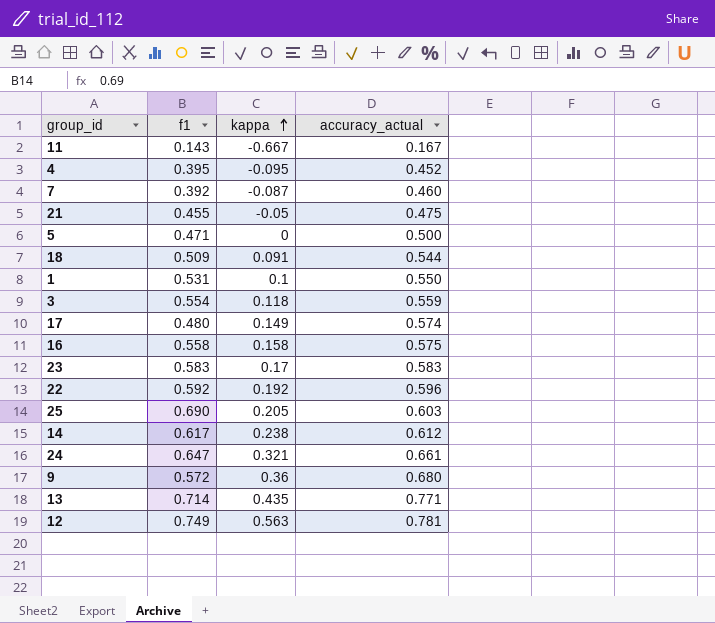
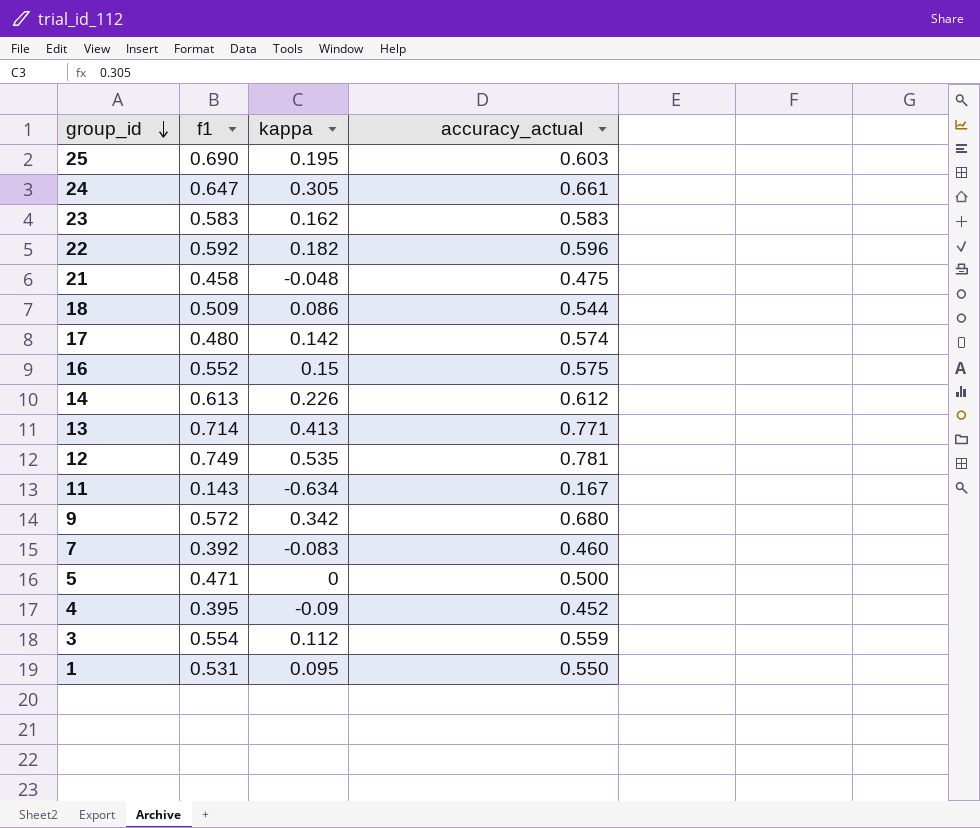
row order: kappa ascending -> group_id descending
25 | kappa: 0.205 -> 0.195
24 | kappa: 0.321 -> 0.305
23 | kappa: 0.17 -> 0.162
22 | kappa: 0.192 -> 0.182
21 | f1: 0.455 -> 0.458
21 | kappa: -0.05 -> -0.048
18 | kappa: 0.091 -> 0.086
17 | kappa: 0.149 -> 0.142
16 | f1: 0.558 -> 0.552
16 | kappa: 0.158 -> 0.15
14 | f1: 0.617 -> 0.613
14 | kappa: 0.238 -> 0.226
13 | kappa: 0.435 -> 0.413
12 | kappa: 0.563 -> 0.535
11 | kappa: -0.667 -> -0.634
9 | kappa: 0.36 -> 0.342
7 | kappa: -0.087 -> -0.083
4 | kappa: -0.095 -> -0.09
3 | kappa: 0.118 -> 0.112
1 | kappa: 0.1 -> 0.095

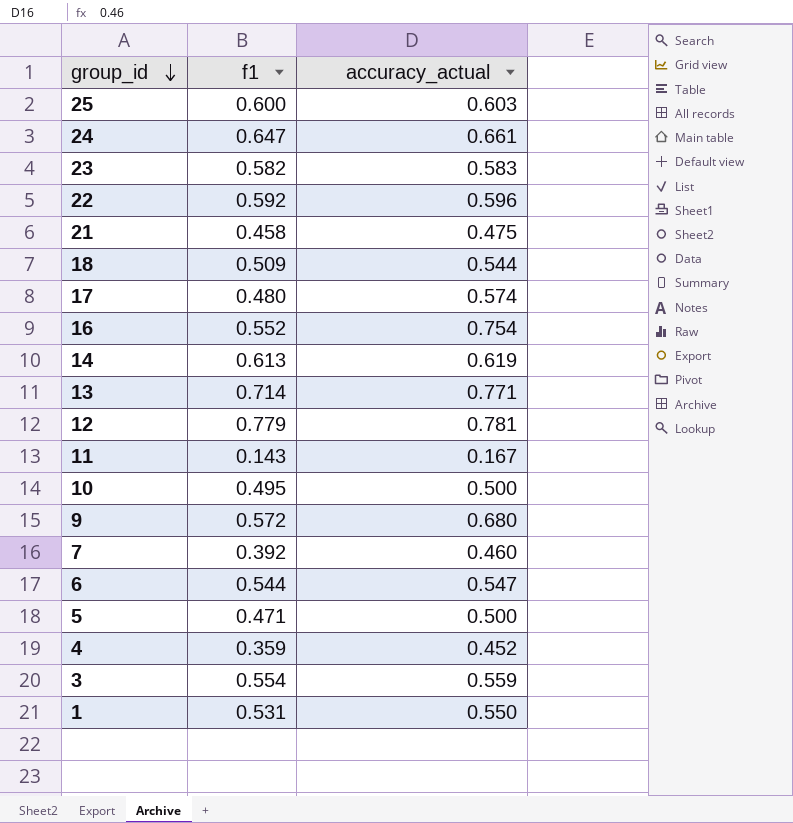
column kappa | position: 3 -> none
25 | f1: 0.690 -> 0.600
23 | f1: 0.583 -> 0.582
16 | accuracy_actual: 0.575 -> 0.754
14 | accuracy_actual: 0.612 -> 0.619
12 | f1: 0.749 -> 0.779
row 10: none -> 0.495 | 0.500
row 6: none -> 0.544 | 0.547
4 | f1: 0.395 -> 0.359

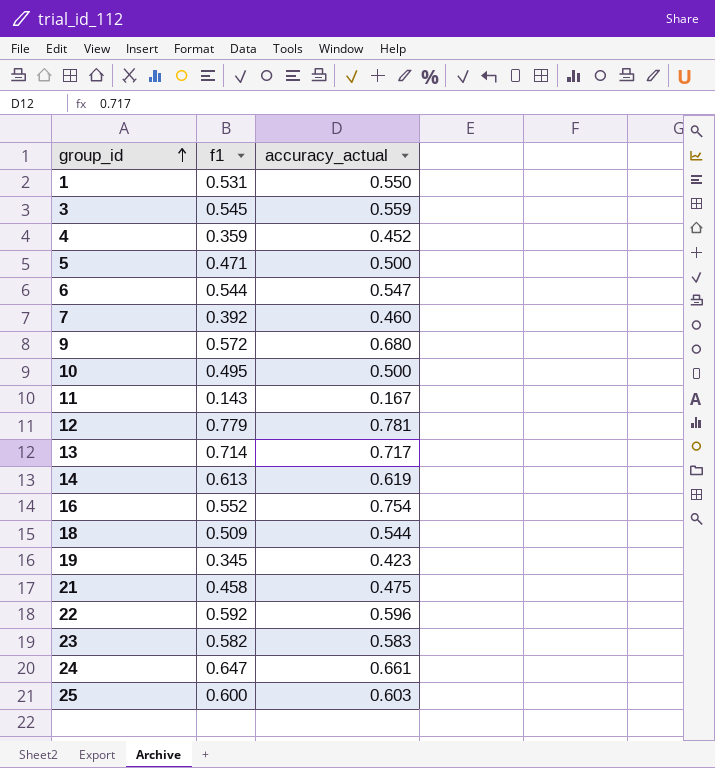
row order: group_id descending -> group_id ascending
row 17: 0.480 | 0.574 -> none
3 | f1: 0.554 -> 0.545
13 | accuracy_actual: 0.771 -> 0.717
row 19: none -> 0.345 | 0.423

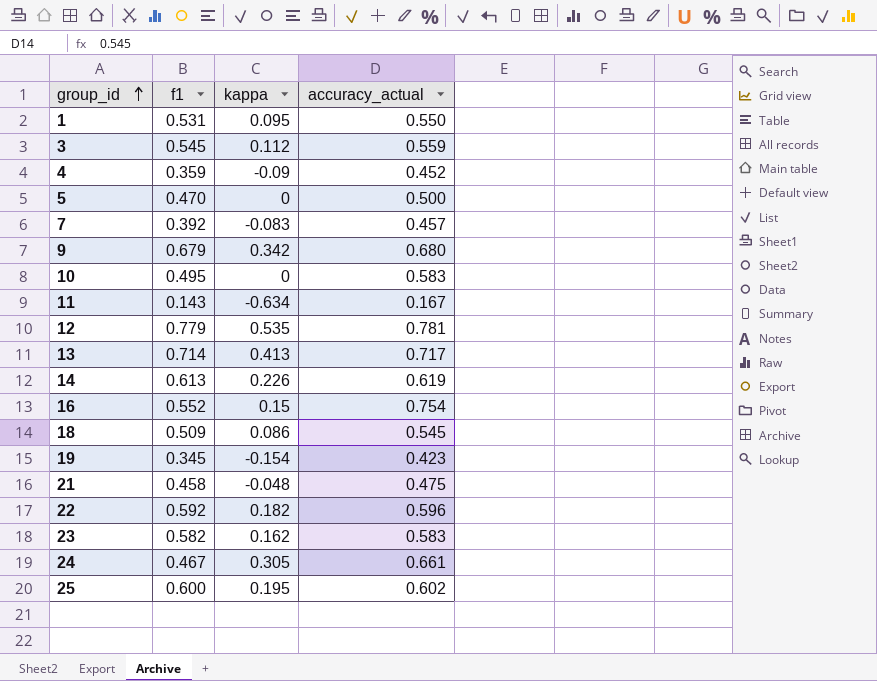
column kappa | position: none -> 3
row 6: 0.544 | 0.547 -> none
5 | f1: 0.471 -> 0.470
7 | accuracy_actual: 0.460 -> 0.457
9 | f1: 0.572 -> 0.679
10 | accuracy_actual: 0.500 -> 0.583
18 | accuracy_actual: 0.544 -> 0.545
24 | f1: 0.647 -> 0.467
25 | accuracy_actual: 0.603 -> 0.602

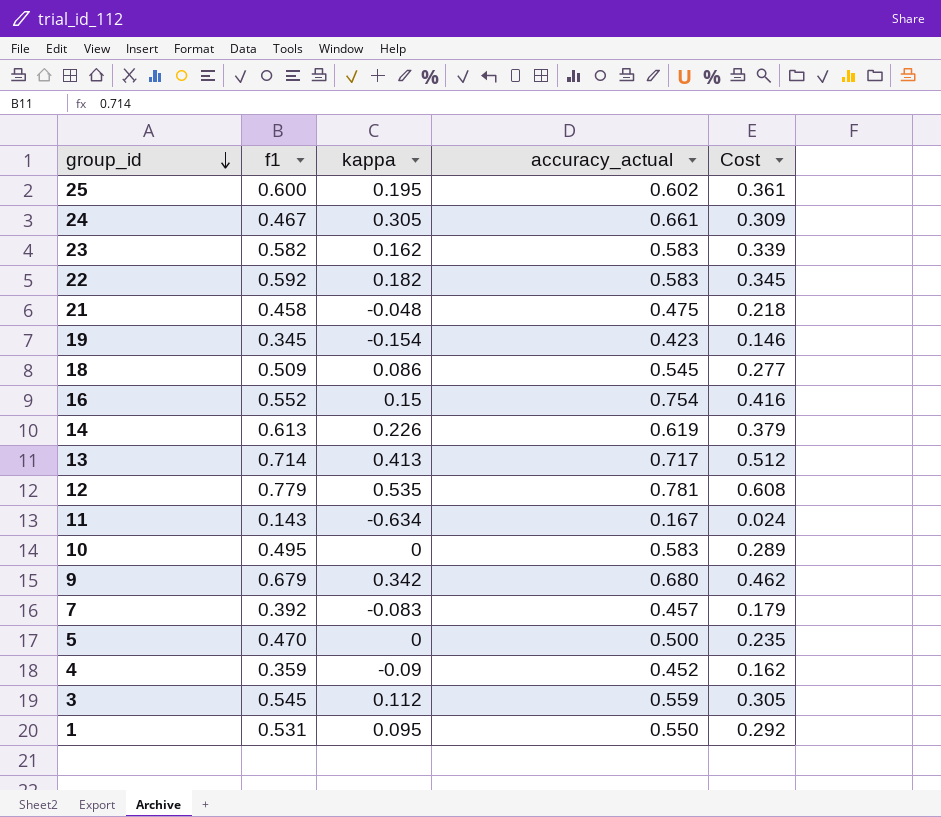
row order: group_id ascending -> group_id descending
column Cost | formula: none -> [f1] * [accuracy_actual]
22 | accuracy_actual: 0.596 -> 0.583

